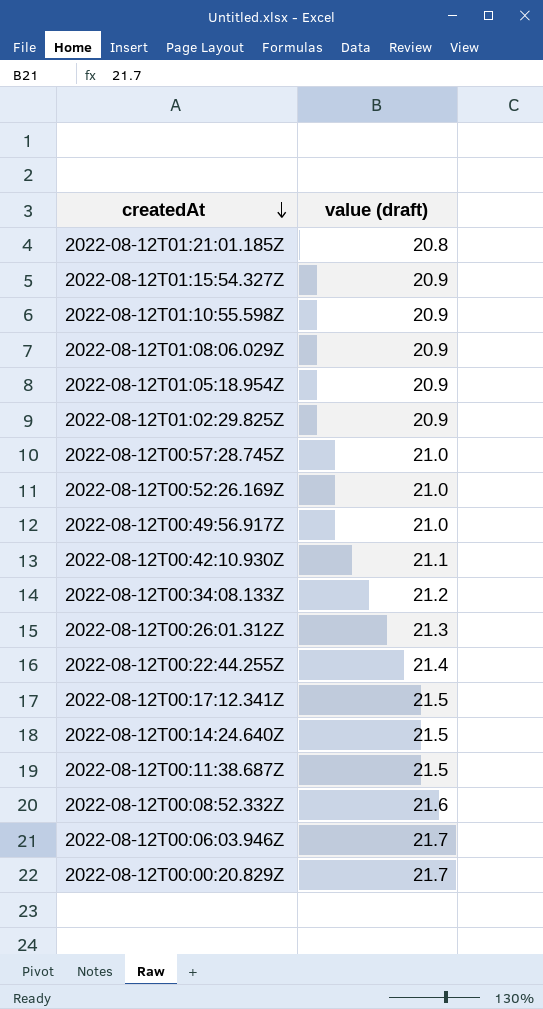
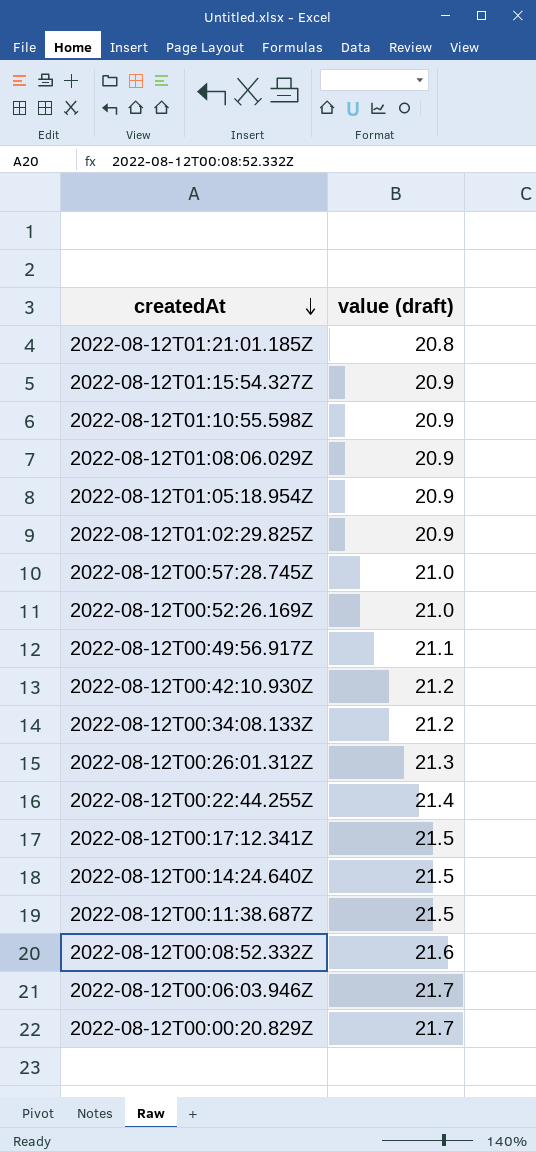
2022-08-12T00:49:56.917Z | value (draft): 21.0 -> 21.1
2022-08-12T00:42:10.930Z | value (draft): 21.1 -> 21.2

